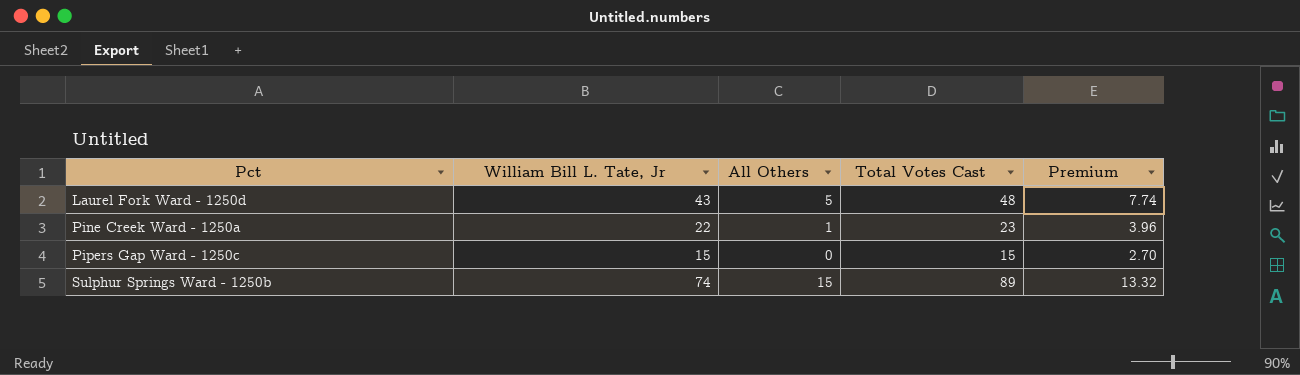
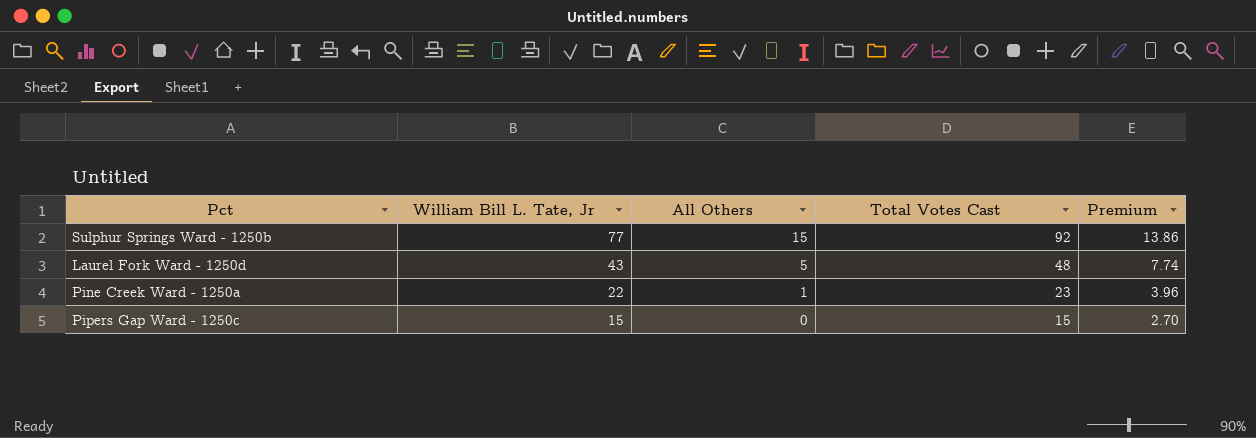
row order: Pct ascending -> William Bill L. Tate, Jr descending
Sulphur Springs Ward - 1250b | William Bill L. Tate, Jr: 74 -> 77
Sulphur Springs Ward - 1250b | Total Votes Cast: 89 -> 92
Sulphur Springs Ward - 1250b | Premium: 13.32 -> 13.86

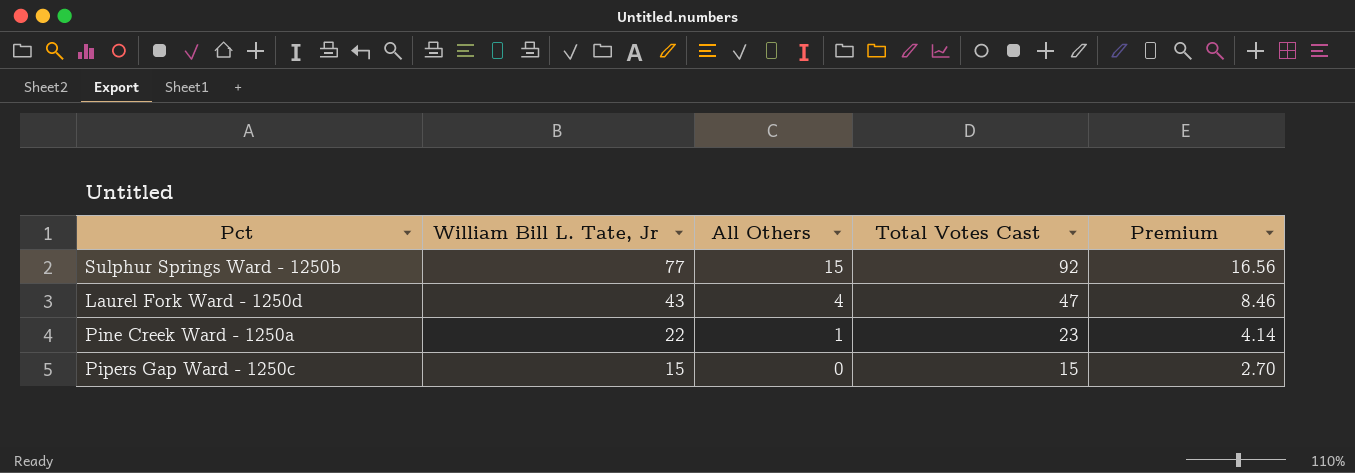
column Premium | formula: [William Bill L. Tate, Jr] * 0.18 -> [Total Votes Cast] * 0.18
Laurel Fork Ward - 1250d | All Others: 5 -> 4
Laurel Fork Ward - 1250d | Total Votes Cast: 48 -> 47

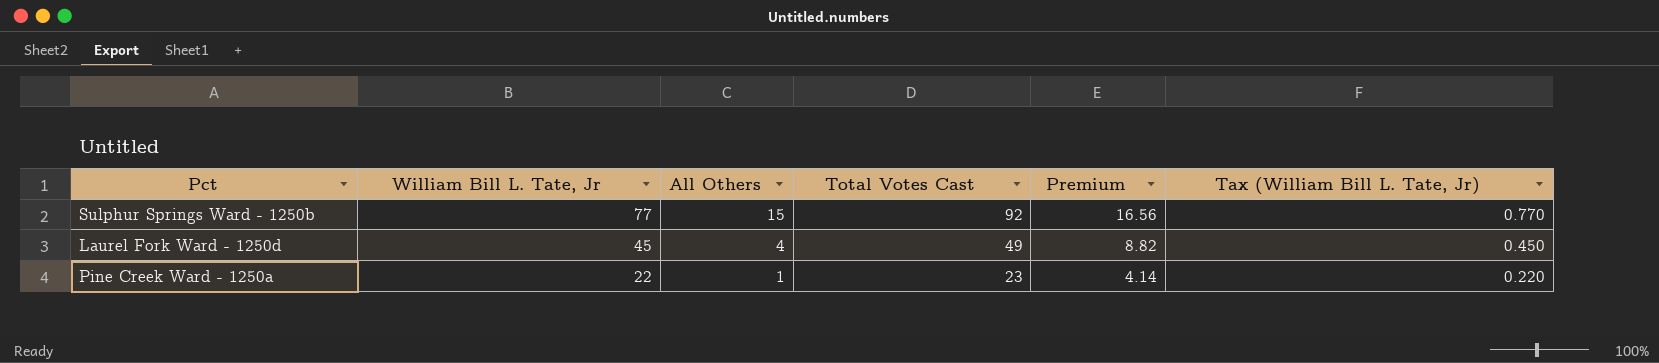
column Tax (William Bill L. Tate, Jr) | formula: none -> [William Bill L. Tate, Jr] * 0.01
row Pipers Gap Ward - 1250c: 15 | 0 | 15 | 2.70 -> none
Laurel Fork Ward - 1250d | William Bill L. Tate, Jr: 43 -> 45
Laurel Fork Ward - 1250d | Total Votes Cast: 47 -> 49
Laurel Fork Ward - 1250d | Premium: 8.46 -> 8.82

